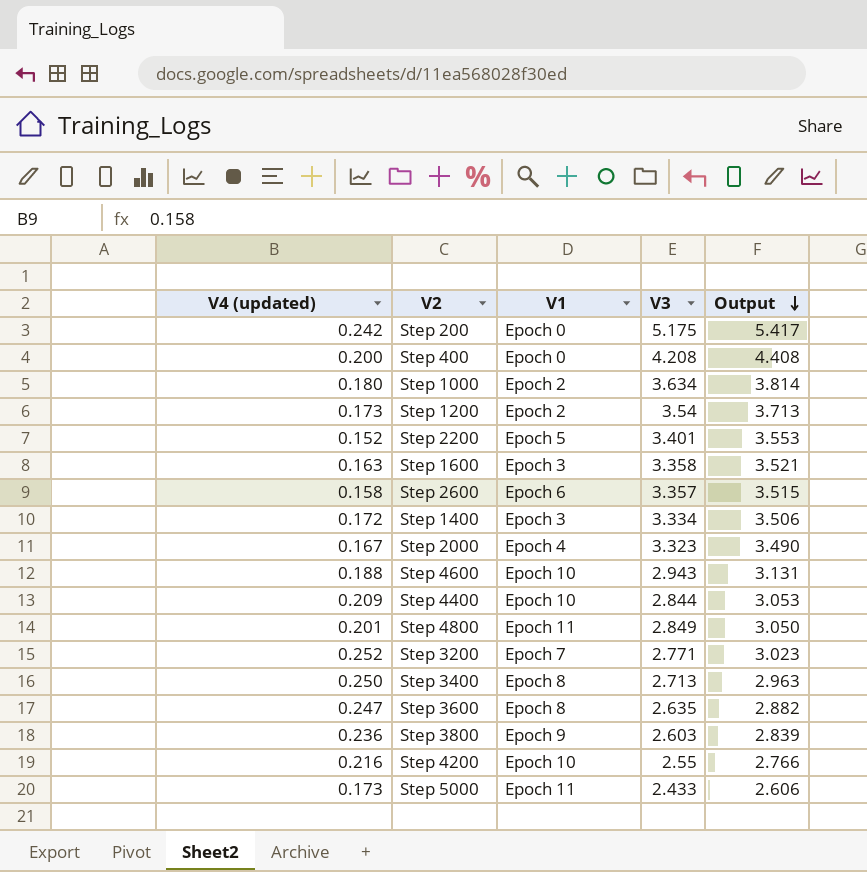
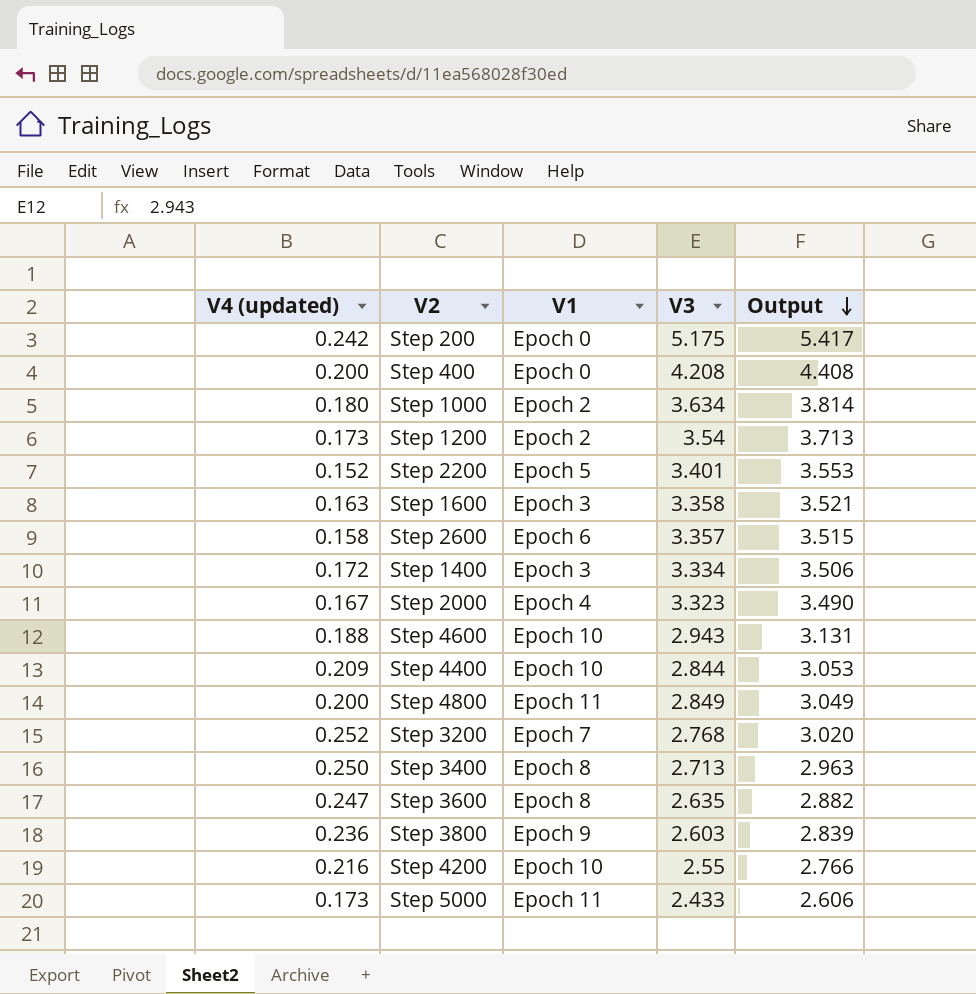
Step 4800 | V4 (updated): 0.201 -> 0.200
Step 4800 | Output: 3.050 -> 3.049
Step 3200 | V3: 2.771 -> 2.768
Step 3200 | Output: 3.023 -> 3.020

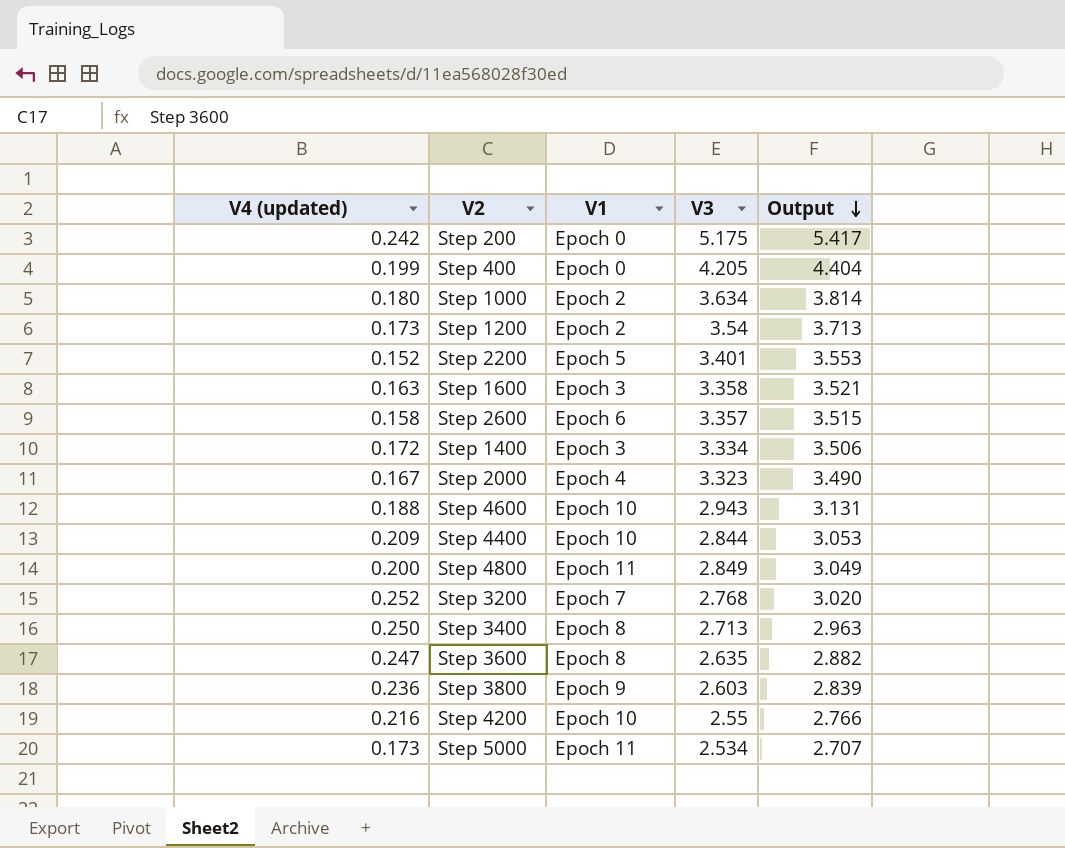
Step 400 | V4 (updated): 0.200 -> 0.199
Step 400 | V3: 4.208 -> 4.205
Step 400 | Output: 4.408 -> 4.404
Step 5000 | V3: 2.433 -> 2.534
Step 5000 | Output: 2.606 -> 2.707

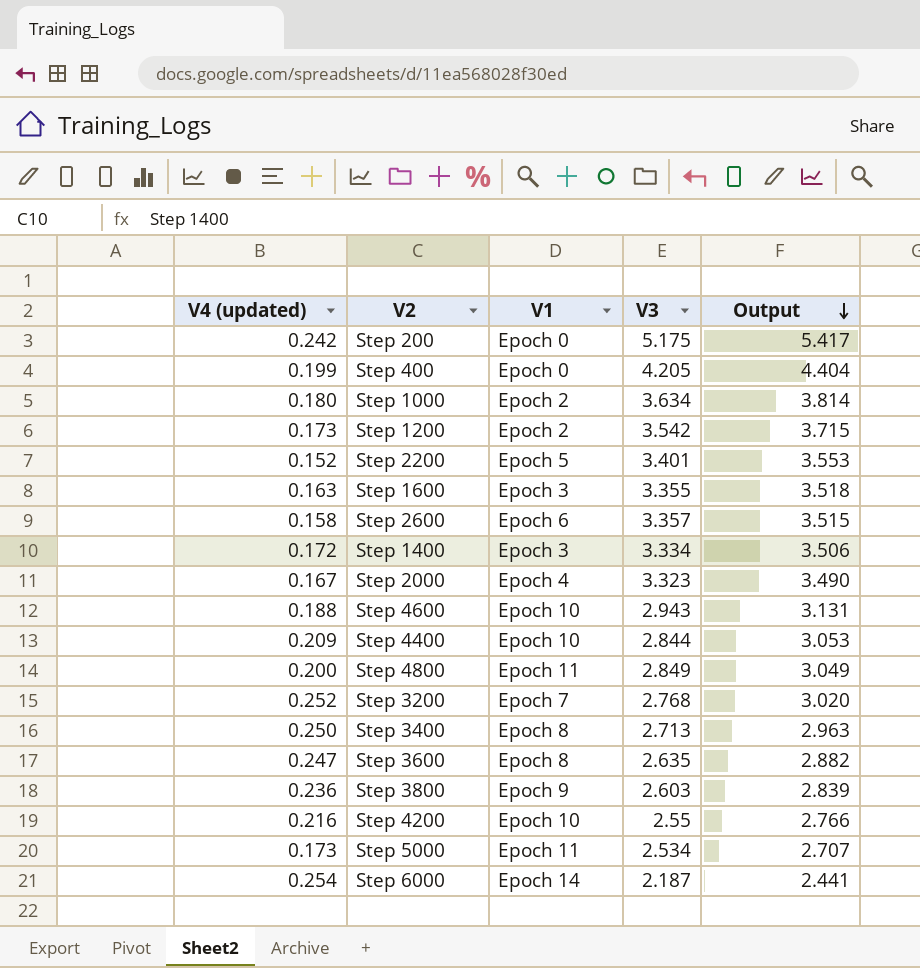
Step 1200 | V3: 3.54 -> 3.542
Step 1200 | Output: 3.713 -> 3.715
Step 1600 | V3: 3.358 -> 3.355
Step 1600 | Output: 3.521 -> 3.518
row Step 6000: none -> 0.254 | Epoch 14 | 2.187 | 2.441

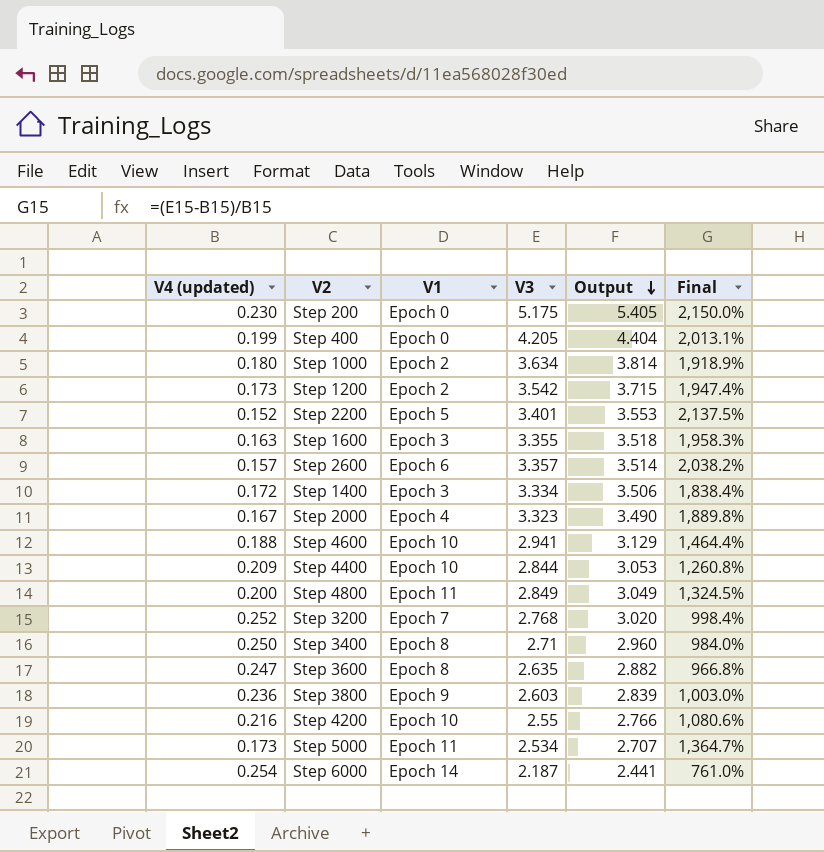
column Final | formula: none -> ([V3] - [V4 (updated)]) / [V4 (updated)]
Step 200 | V4 (updated): 0.242 -> 0.230
Step 200 | Output: 5.417 -> 5.405
Step 2600 | V4 (updated): 0.158 -> 0.157
Step 2600 | Output: 3.515 -> 3.514
Step 4600 | V3: 2.943 -> 2.941
Step 4600 | Output: 3.131 -> 3.129
Step 3400 | V3: 2.713 -> 2.71
Step 3400 | Output: 2.963 -> 2.960

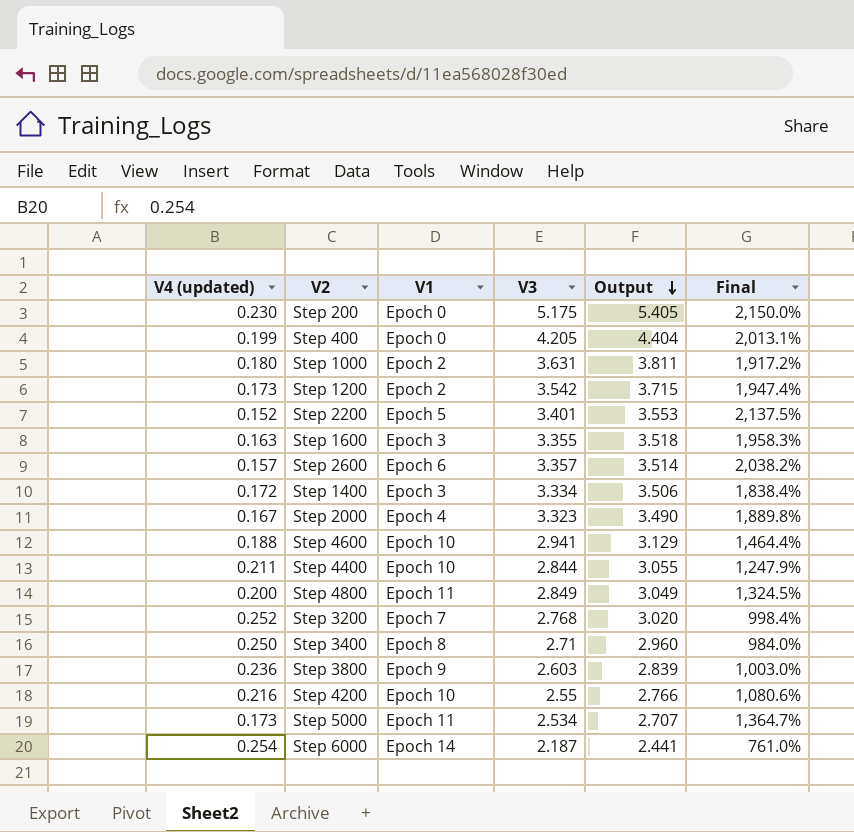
row Step 3600: 0.247 | Epoch 8 | 2.635 | 2.882 | 966.8% -> none
Step 1000 | V3: 3.634 -> 3.631
Step 1000 | Output: 3.814 -> 3.811
Step 1000 | Final: 1,918.9% -> 1,917.2%
Step 4400 | V4 (updated): 0.209 -> 0.211
Step 4400 | Output: 3.053 -> 3.055
Step 4400 | Final: 1,260.8% -> 1,247.9%

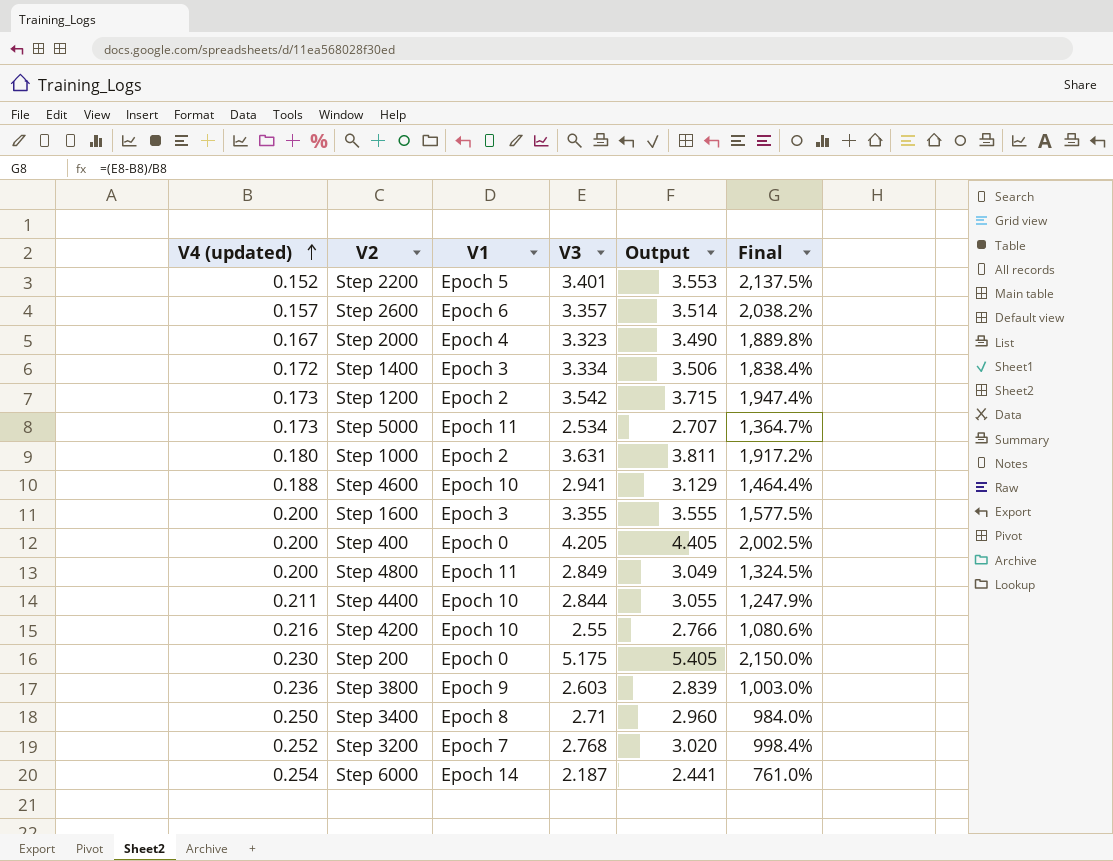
row order: Output descending -> V4 (updated) ascending
Step 1600 | V4 (updated): 0.163 -> 0.200
Step 1600 | Output: 3.518 -> 3.555
Step 1600 | Final: 1,958.3% -> 1,577.5%
Step 400 | V4 (updated): 0.199 -> 0.200
Step 400 | Output: 4.404 -> 4.405
Step 400 | Final: 2,013.1% -> 2,002.5%

